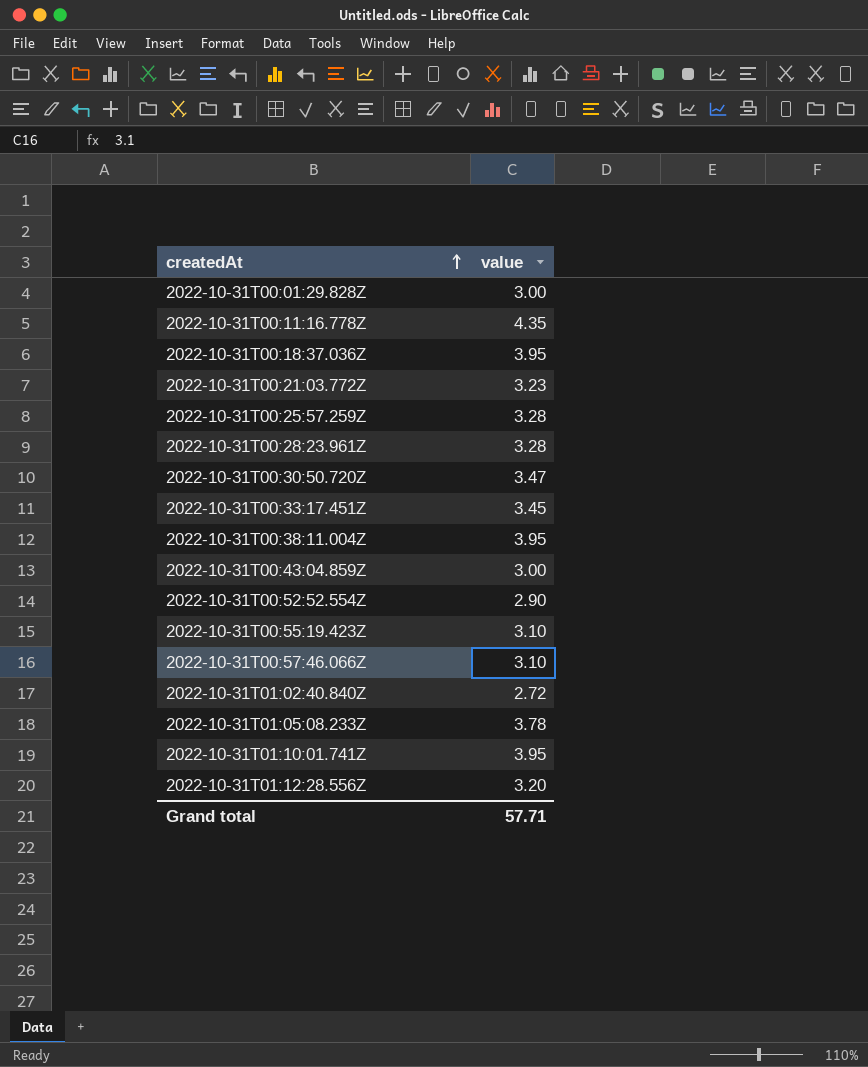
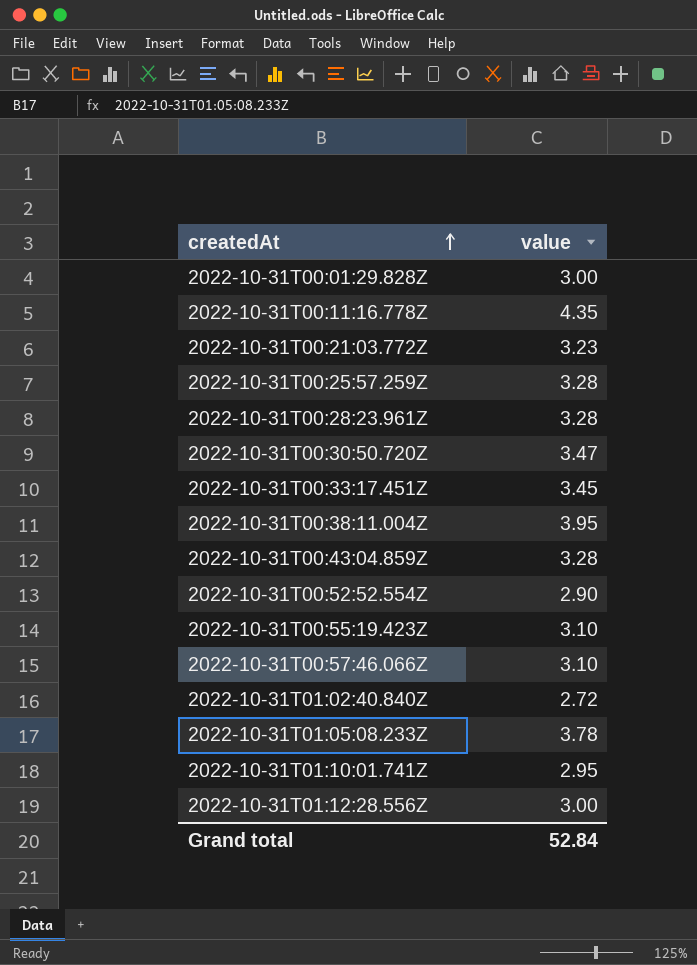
row 2022-10-31T00:18:37.036Z: 3.95 -> none
2022-10-31T00:43:04.859Z | value: 3.00 -> 3.28
2022-10-31T01:10:01.741Z | value: 3.95 -> 2.95
2022-10-31T01:12:28.556Z | value: 3.20 -> 3.00
Grand total | value: 57.71 -> 52.84

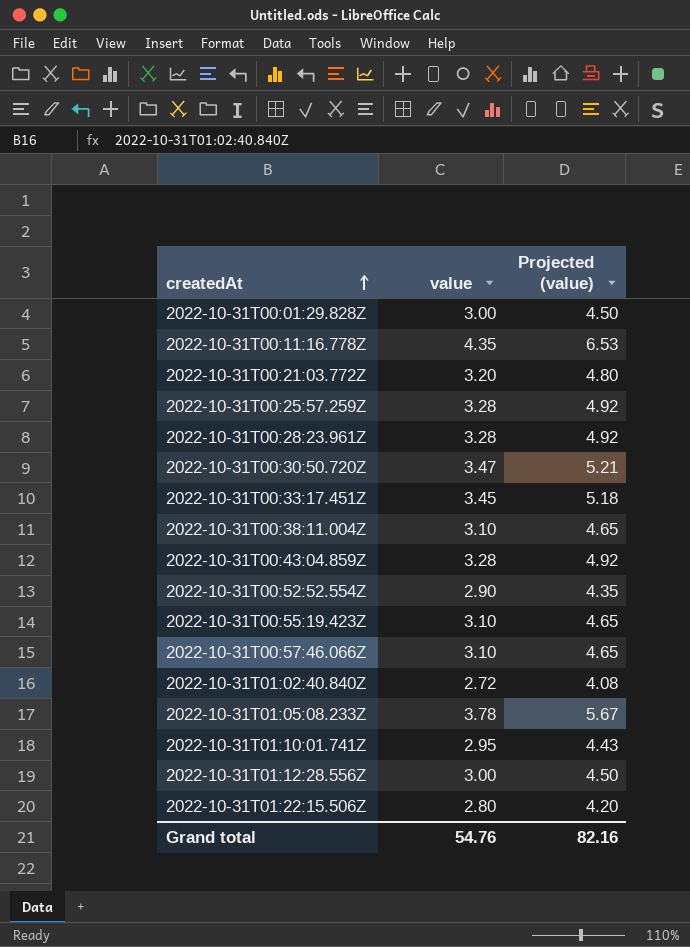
column Projected (value) | formula: none -> [value] * 1.5
2022-10-31T00:21:03.772Z | value: 3.23 -> 3.20
2022-10-31T00:38:11.004Z | value: 3.95 -> 3.10
row 2022-10-31T01:22:15.506Z: none -> 2.80 | 4.20
Grand total | value: 52.84 -> 54.76

